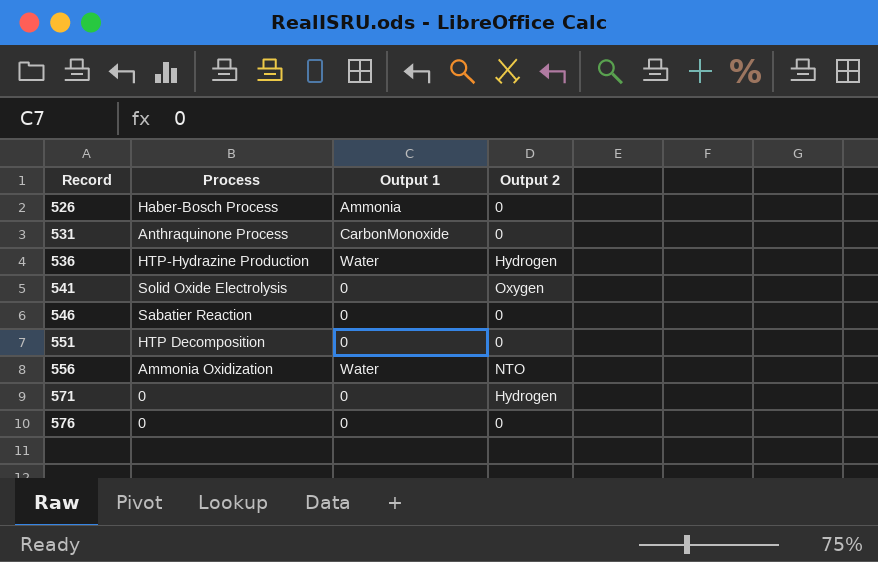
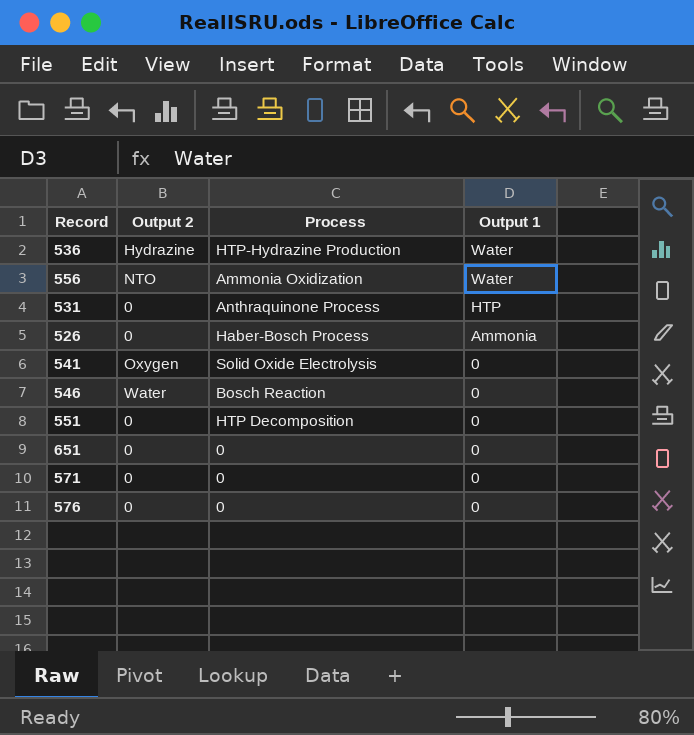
row order: Record ascending -> Output 1 descending
column Output 2 | position: 4 -> 2
536 | Output 2: Hydrogen -> Hydrazine
531 | Output 1: CarbonMonoxide -> HTP
546 | Output 2: 0 -> Water
546 | Process: Sabatier Reaction -> Bosch Reaction
row 651: none -> 0 | 0 | 0
571 | Output 2: Hydrogen -> 0

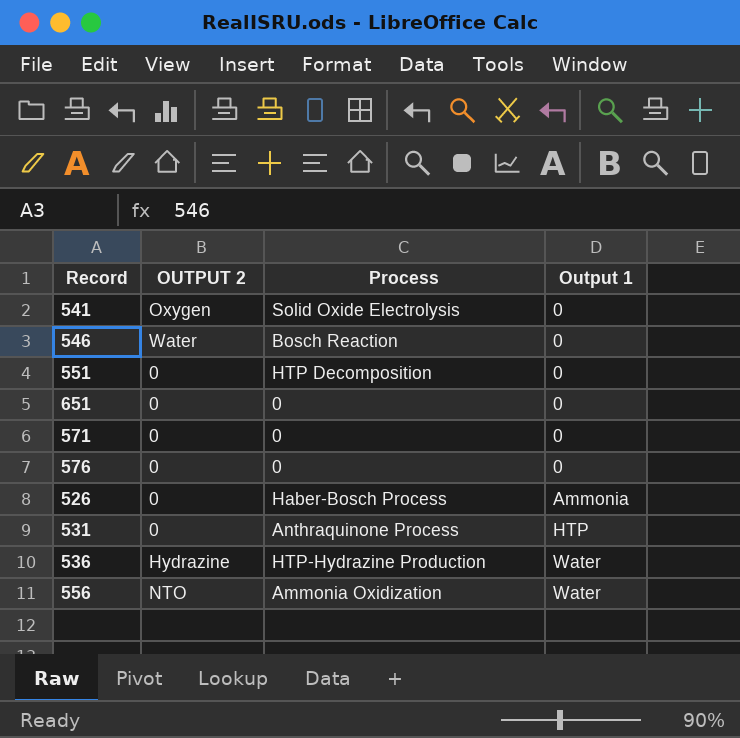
row order: Output 1 descending -> Output 1 ascending
column name: Output 2 -> OUTPUT 2

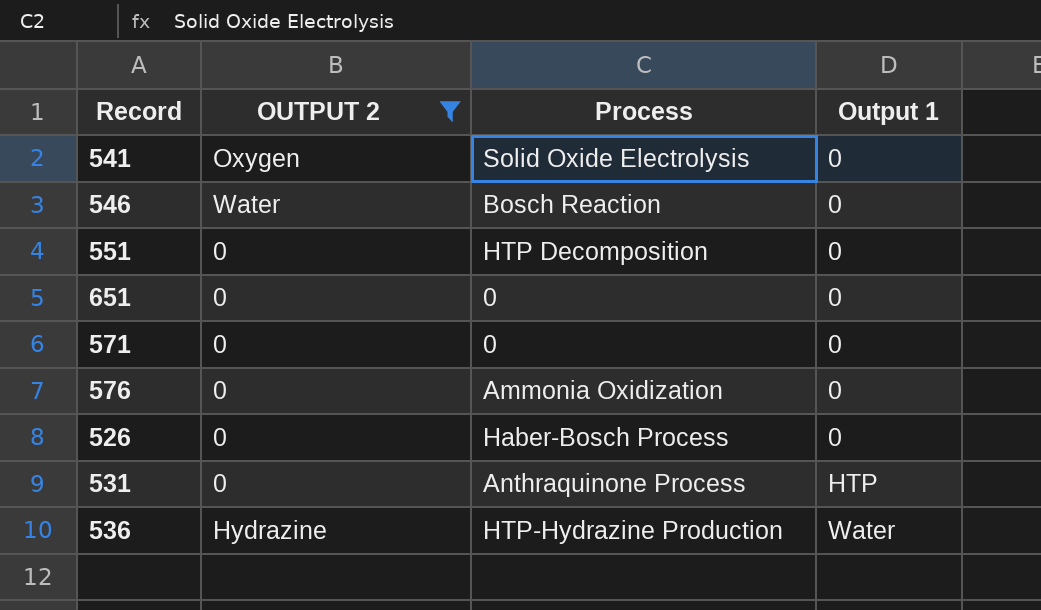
filter: none -> OUTPUT 2 != NTO
576 | Process: 0 -> Ammonia Oxidization
526 | Output 1: Ammonia -> 0

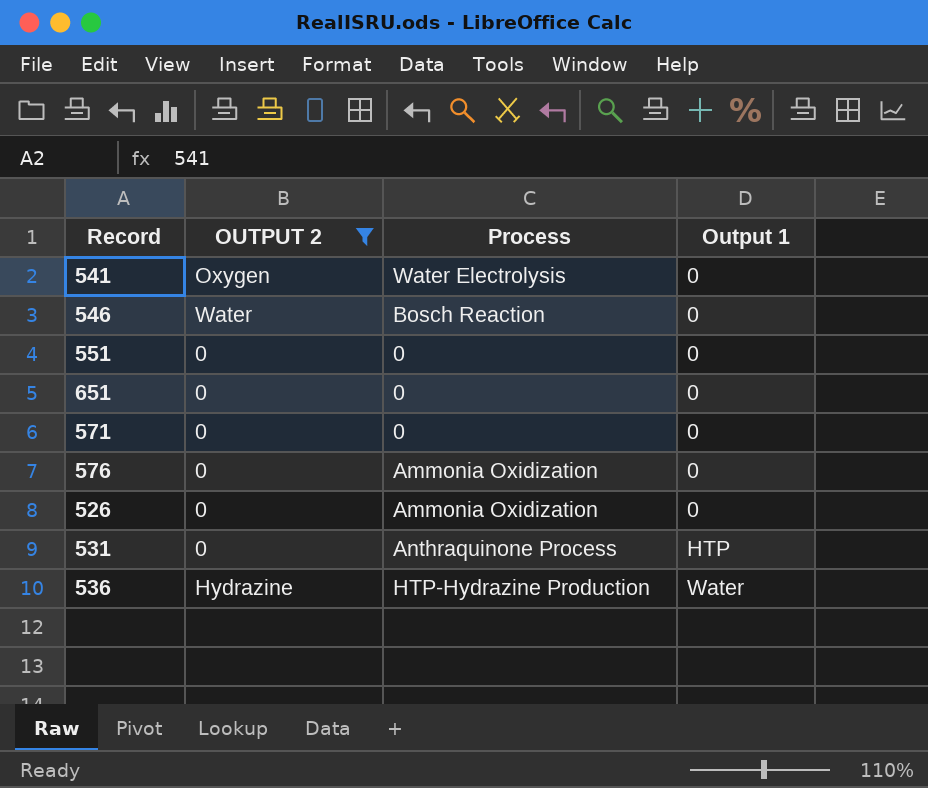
541 | Process: Solid Oxide Electrolysis -> Water Electrolysis
551 | Process: HTP Decomposition -> 0
526 | Process: Haber-Bosch Process -> Ammonia Oxidization

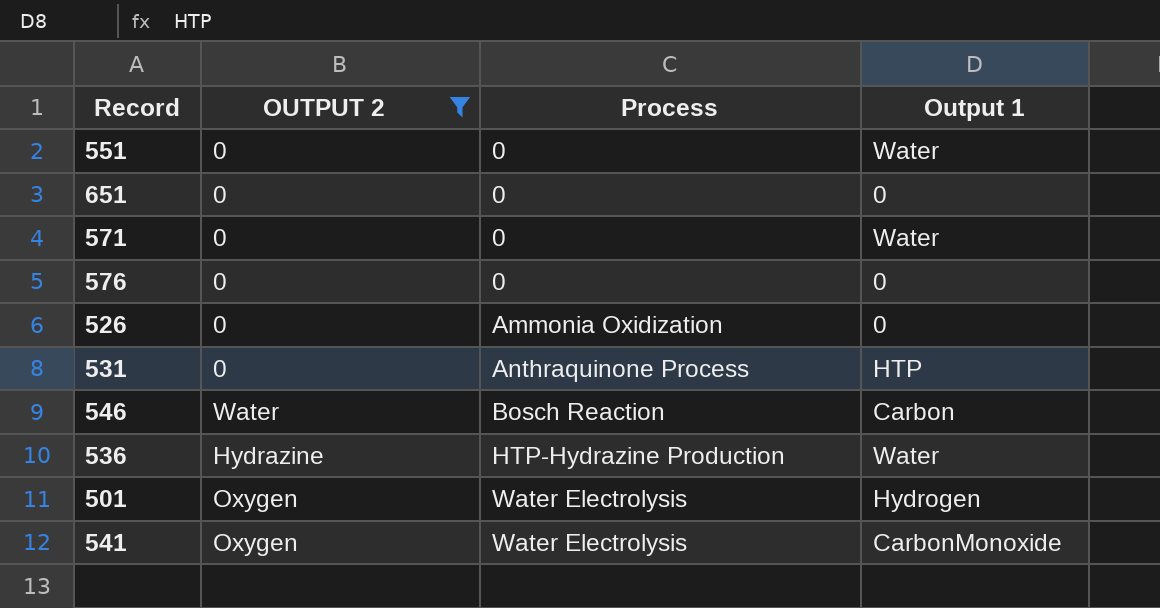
row order: Output 1 ascending -> Process ascending
551 | Output 1: 0 -> Water
571 | Output 1: 0 -> Water
576 | Process: Ammonia Oxidization -> 0
546 | Output 1: 0 -> Carbon
row 501: none -> Oxygen | Water Electrolysis | Hydrogen
541 | Output 1: 0 -> CarbonMonoxide

